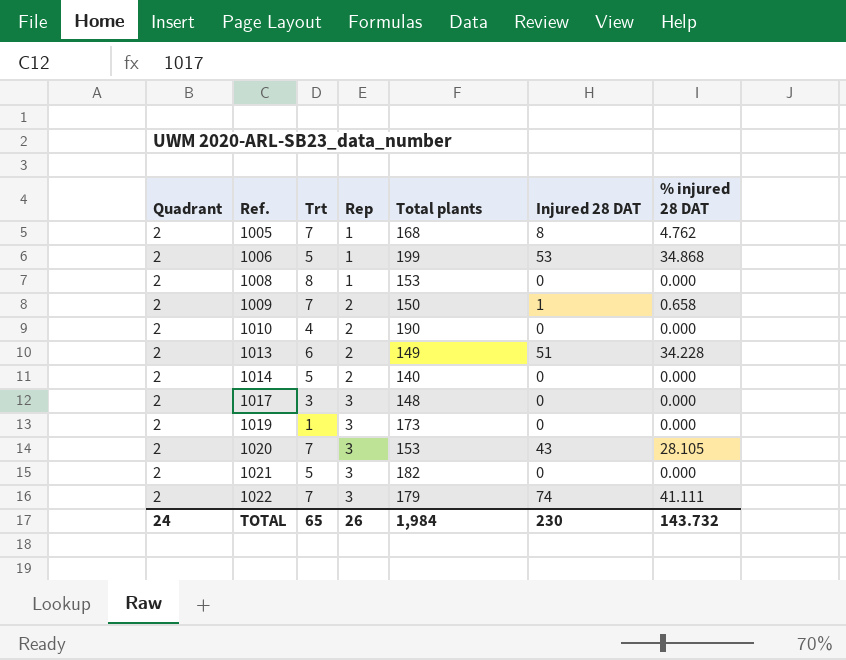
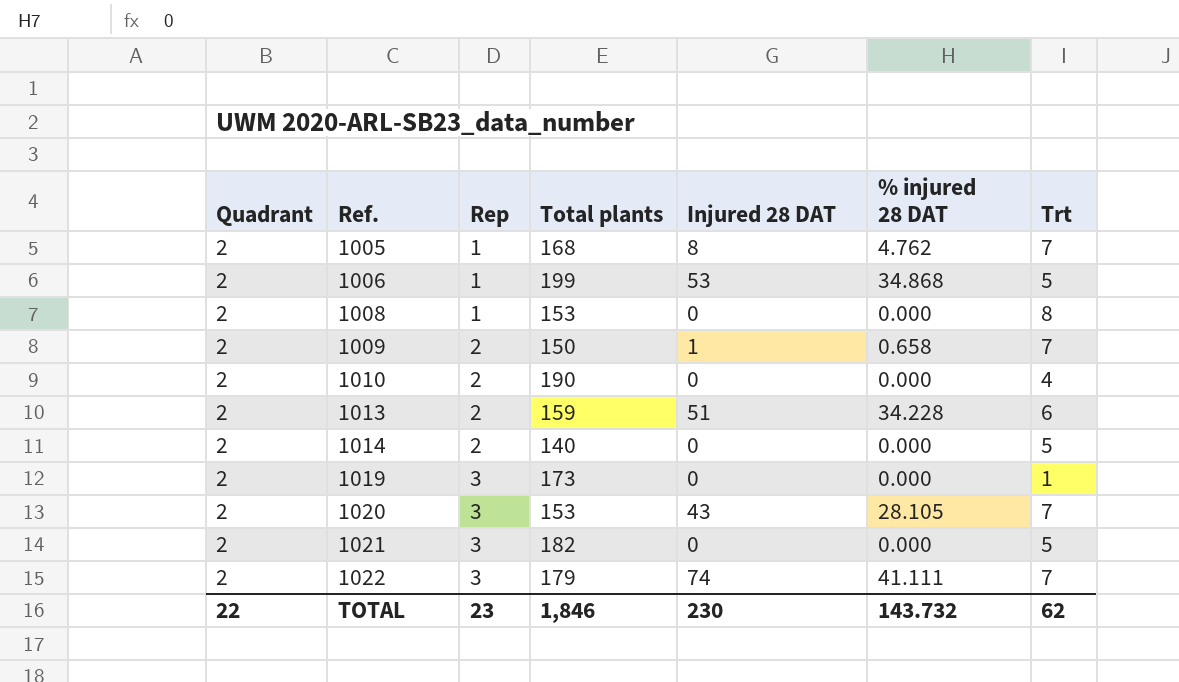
column Trt | position: 3 -> 7
row 1017: 2 | 3 | 3 | 148 | 0 | 0.000 -> none
1013 | Total plants: 149 -> 159
TOTAL | Quadrant: 24 -> 22
TOTAL | Rep: 26 -> 23
TOTAL | Total plants: 1,984 -> 1,846
TOTAL | Trt: 65 -> 62

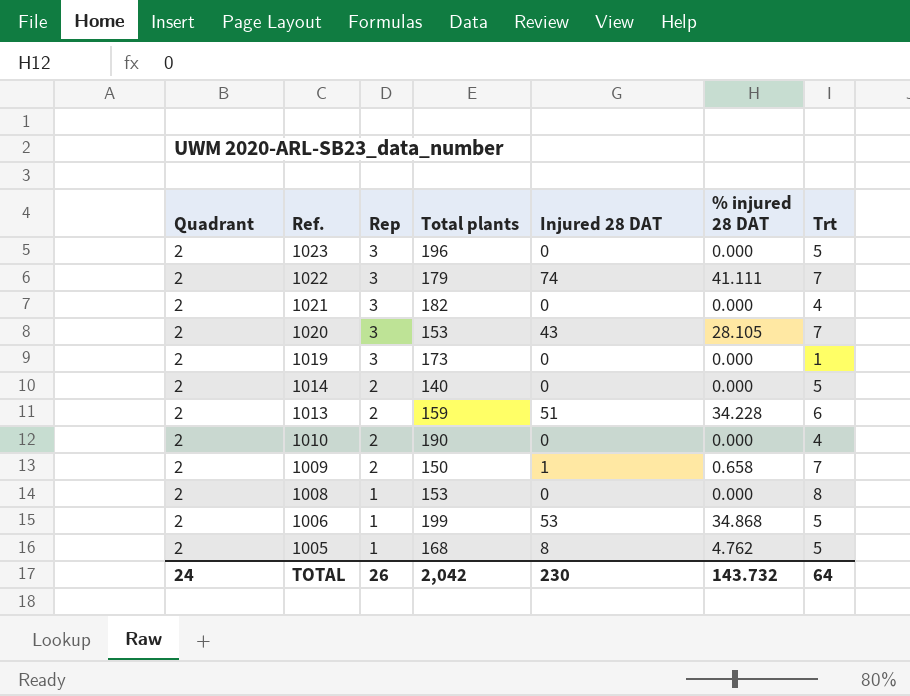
row order: Ref. ascending -> Ref. descending
row 1023: none -> 2 | 3 | 196 | 0 | 0.000 | 5
1021 | Trt: 5 -> 4
1005 | Trt: 7 -> 5
TOTAL | Quadrant: 22 -> 24
TOTAL | Rep: 23 -> 26
TOTAL | Total plants: 1,846 -> 2,042
TOTAL | Trt: 62 -> 64

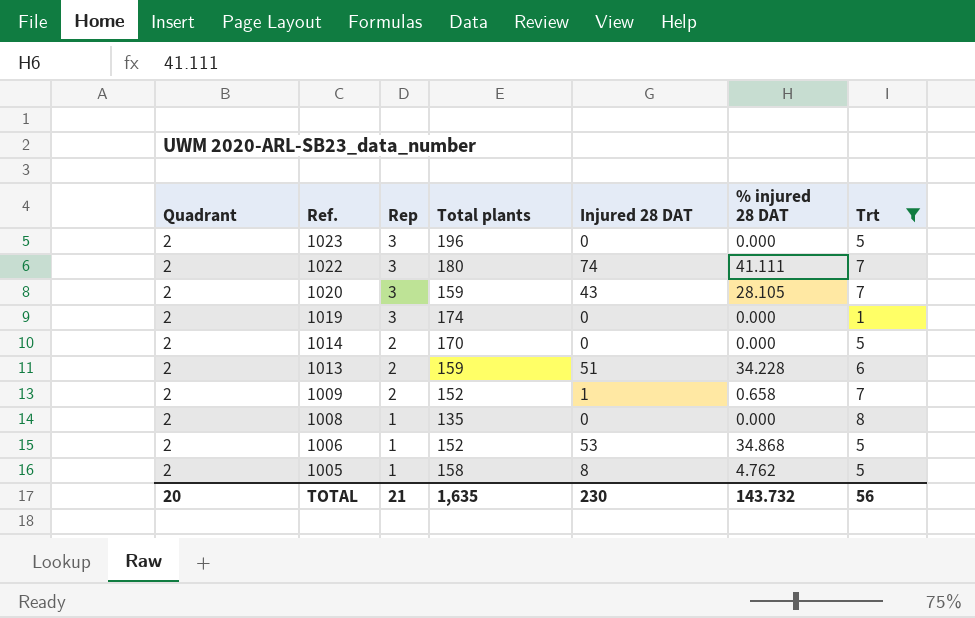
filter: none -> Trt != 4
1022 | Total plants: 179 -> 180
1020 | Total plants: 153 -> 159
1019 | Total plants: 173 -> 174
1014 | Total plants: 140 -> 170
1009 | Total plants: 150 -> 152
1008 | Total plants: 153 -> 135
1006 | Total plants: 199 -> 152
1005 | Total plants: 168 -> 158
TOTAL | Quadrant: 24 -> 20
TOTAL | Rep: 26 -> 21
TOTAL | Total plants: 2,042 -> 1,635
TOTAL | Trt: 64 -> 56

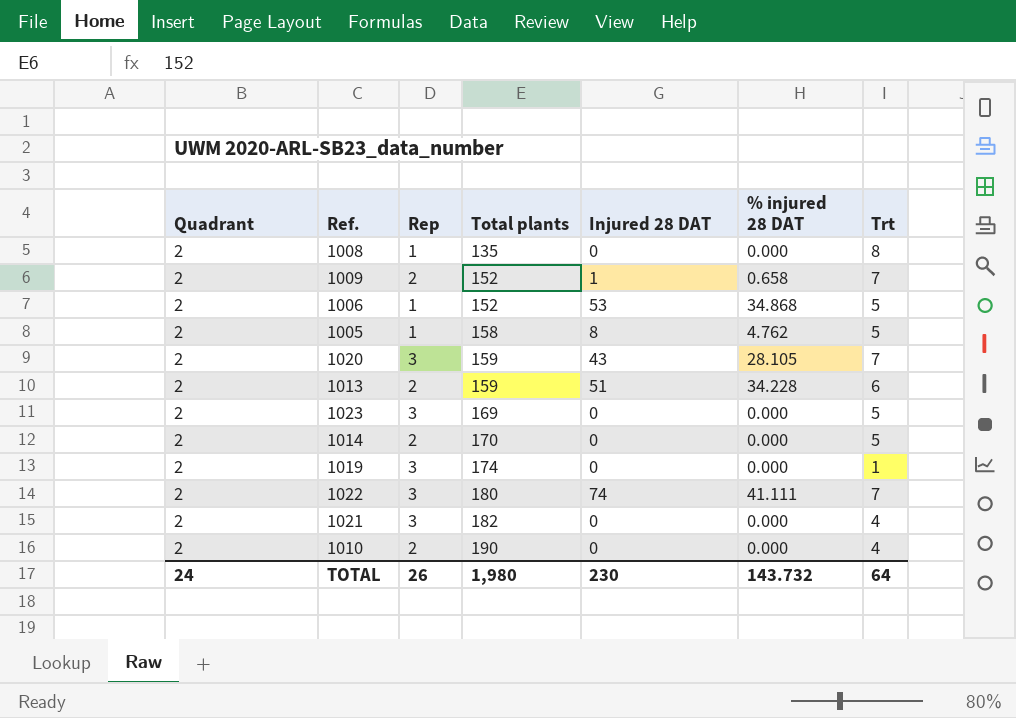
filter: Trt != 4 -> none
row order: Ref. descending -> Total plants ascending
1023 | Total plants: 196 -> 169
TOTAL | Quadrant: 20 -> 24
TOTAL | Rep: 21 -> 26
TOTAL | Total plants: 1,635 -> 1,980
TOTAL | Trt: 56 -> 64

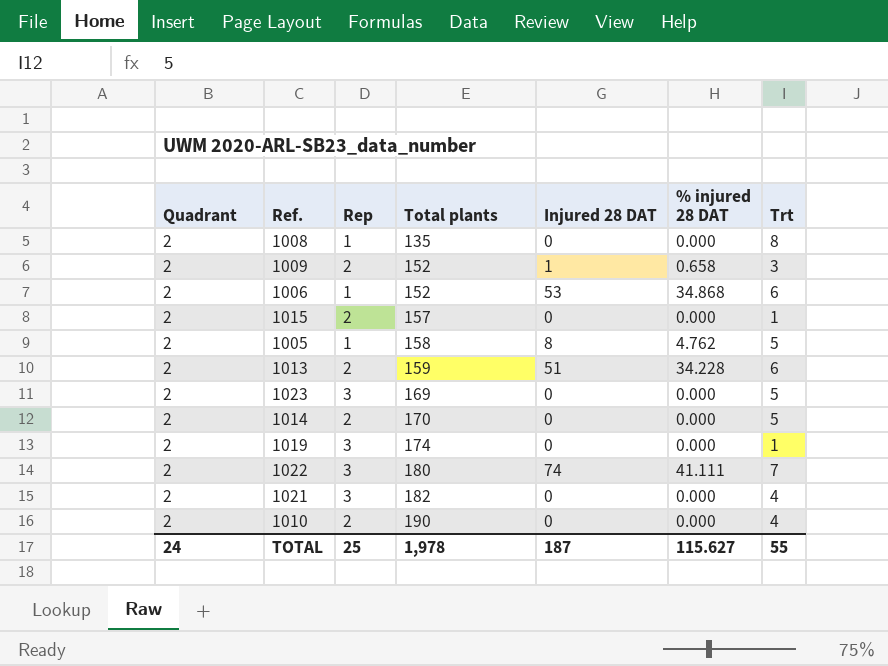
row 1020: 2 | 3 | 159 | 43 | 28.105 | 7 -> none
1009 | Trt: 7 -> 3
1006 | Trt: 5 -> 6
row 1015: none -> 2 | 2 | 157 | 0 | 0.000 | 1
TOTAL | Rep: 26 -> 25
TOTAL | Total plants: 1,980 -> 1,978
TOTAL | Injured 28 DAT: 230 -> 187
TOTAL | % injured 28 DAT: 143.732 -> 115.627
TOTAL | Trt: 64 -> 55

